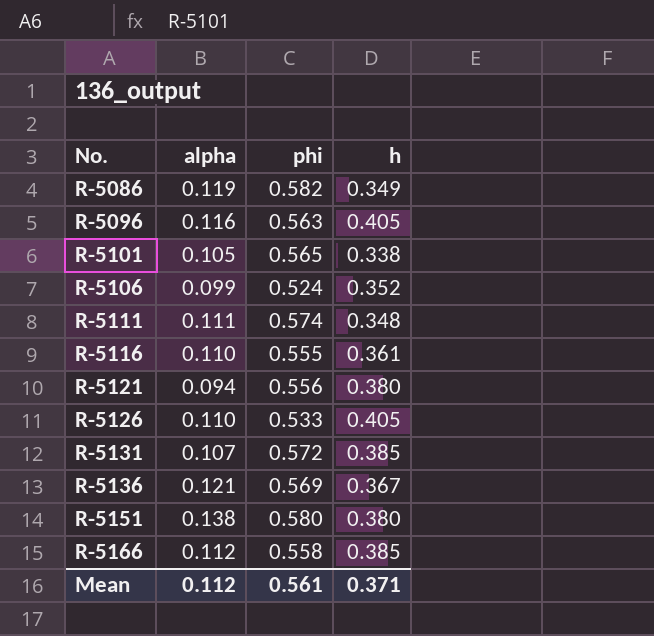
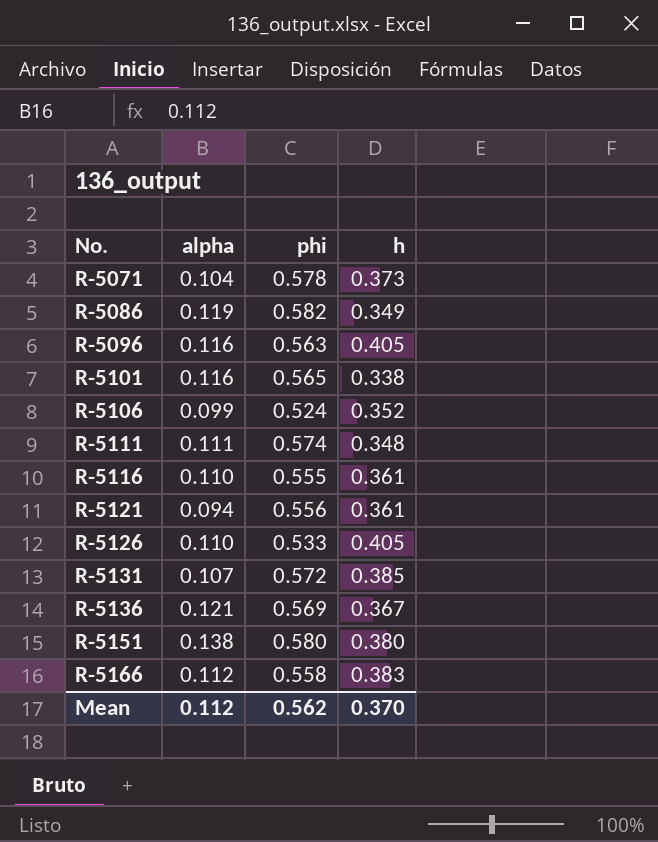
row R-5071: none -> 0.104 | 0.578 | 0.373
R-5101 | alpha: 0.105 -> 0.116
R-5121 | h: 0.380 -> 0.361
R-5166 | h: 0.385 -> 0.383
Mean | phi: 0.561 -> 0.562
Mean | h: 0.371 -> 0.370

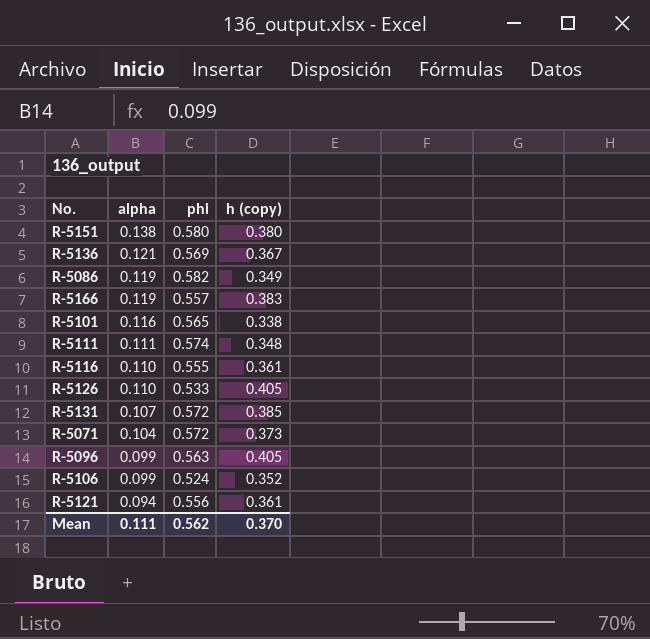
row order: No. ascending -> alpha descending
column name: h -> h (copy)
R-5166 | alpha: 0.112 -> 0.119
R-5166 | phi: 0.558 -> 0.557
R-5071 | phi: 0.578 -> 0.572
R-5096 | alpha: 0.116 -> 0.099
Mean | alpha: 0.112 -> 0.111

